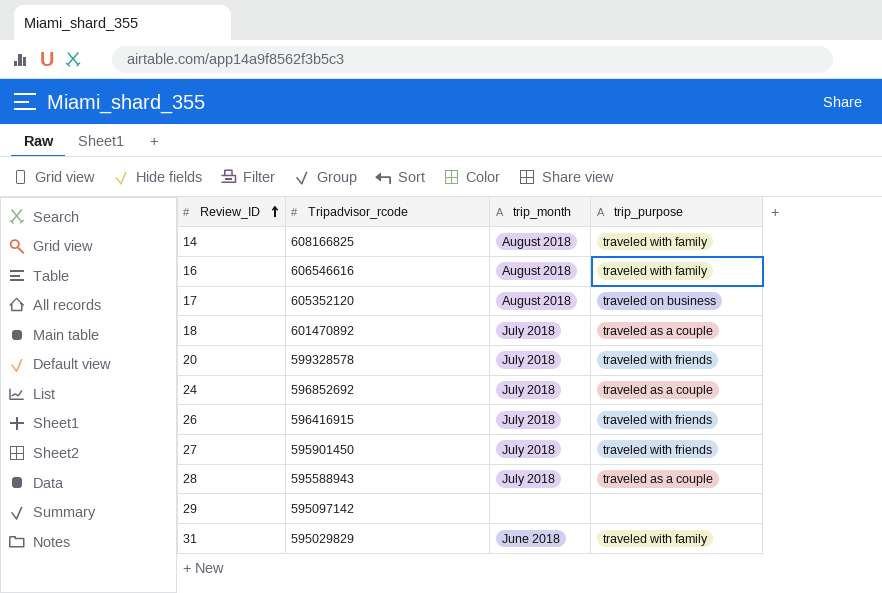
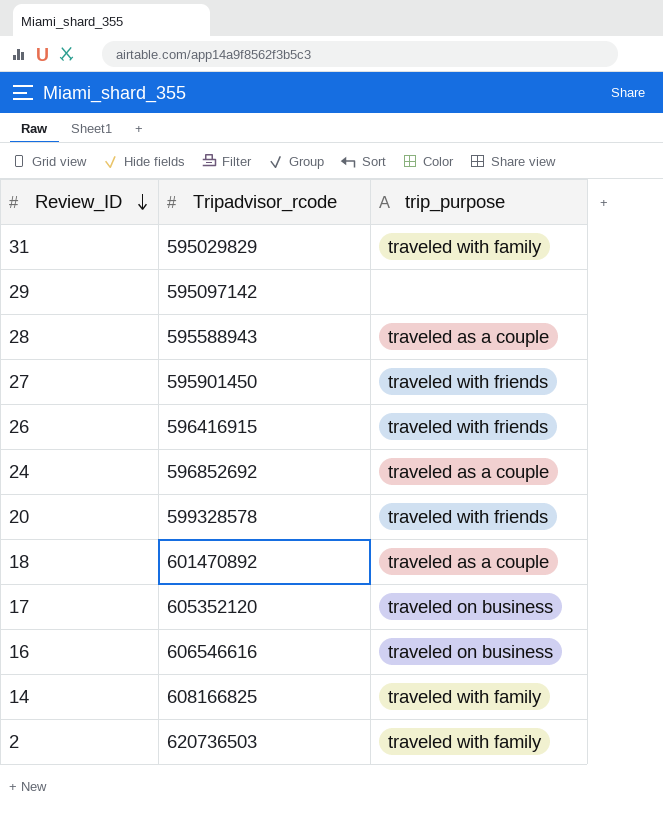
row order: Review_ID ascending -> Review_ID descending
column trip_month | position: 3 -> none
16 | trip_purpose: traveled with family -> traveled on business
row 2: none -> 620736503 | traveled with family

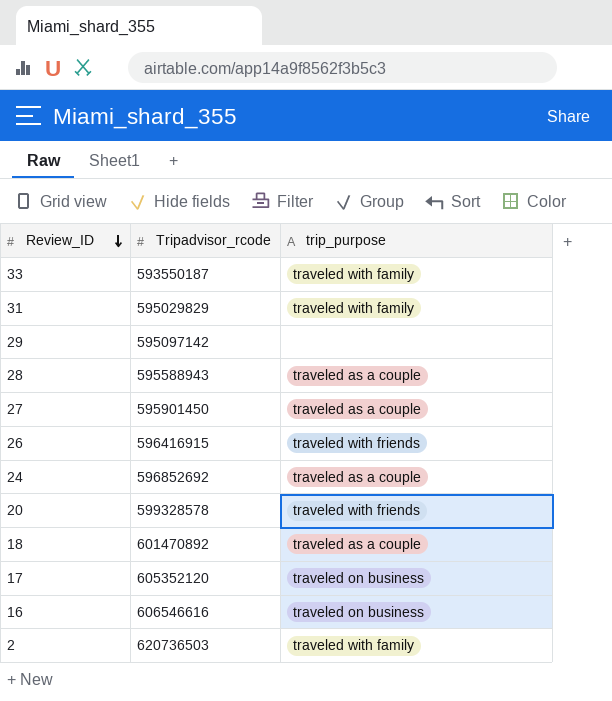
row 14: 608166825 | traveled with family -> none
row 33: none -> 593550187 | traveled with family
27 | trip_purpose: traveled with friends -> traveled as a couple

